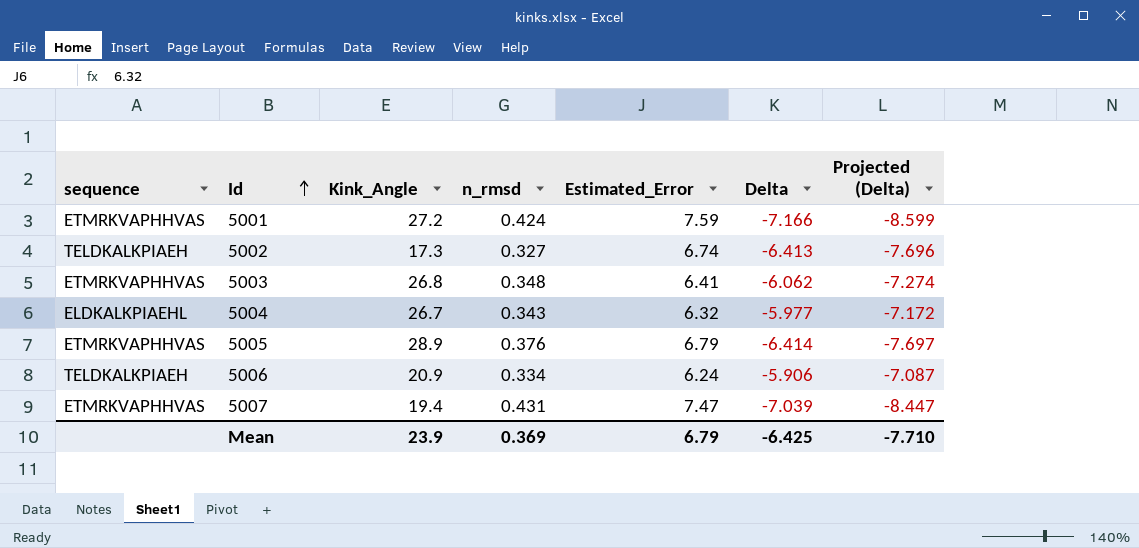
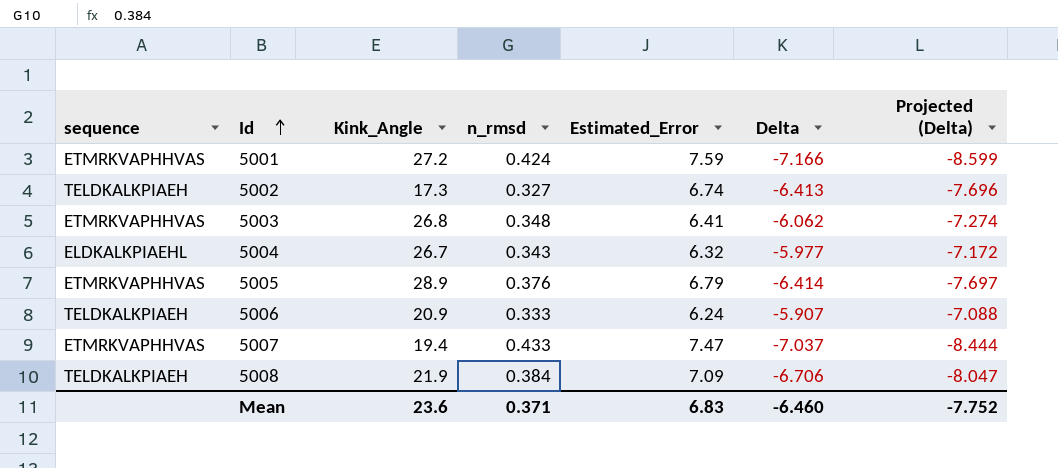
5006 | n_rmsd: 0.334 -> 0.333
5006 | Delta: -5.906 -> -5.907
5006 | Projected (Delta): -7.087 -> -7.088
5007 | n_rmsd: 0.431 -> 0.433
5007 | Delta: -7.039 -> -7.037
5007 | Projected (Delta): -8.447 -> -8.444
row 5008: none -> TELDKALKPIAEH | 21.9 | 0.384 | 7.09 | -6.706 | -8.047
Mean | Kink_Angle: 23.9 -> 23.6
Mean | n_rmsd: 0.369 -> 0.371
Mean | Estimated_Error: 6.79 -> 6.83
Mean | Delta: -6.425 -> -6.460
Mean | Projected (Delta): -7.710 -> -7.752

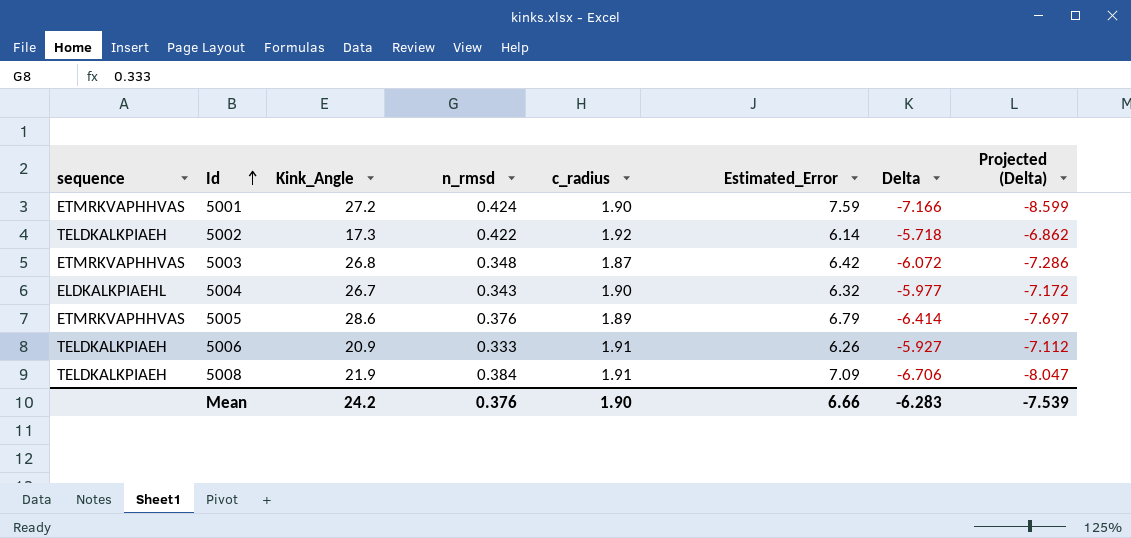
column c_radius | position: none -> 5
row 5007: ETMRKVAPHHVAS | 19.4 | 0.433 | 7.47 | -7.037 | -8.444 -> none
5002 | n_rmsd: 0.327 -> 0.422
5002 | Estimated_Error: 6.74 -> 6.14
5002 | Delta: -6.413 -> -5.718
5002 | Projected (Delta): -7.696 -> -6.862
5003 | Estimated_Error: 6.41 -> 6.42
5003 | Delta: -6.062 -> -6.072
5003 | Projected (Delta): -7.274 -> -7.286
5005 | Kink_Angle: 28.9 -> 28.6
5006 | Estimated_Error: 6.24 -> 6.26
5006 | Delta: -5.907 -> -5.927
5006 | Projected (Delta): -7.088 -> -7.112
Mean | Kink_Angle: 23.6 -> 24.2
Mean | n_rmsd: 0.371 -> 0.376
Mean | Estimated_Error: 6.83 -> 6.66
Mean | Delta: -6.460 -> -6.283
Mean | Projected (Delta): -7.752 -> -7.539

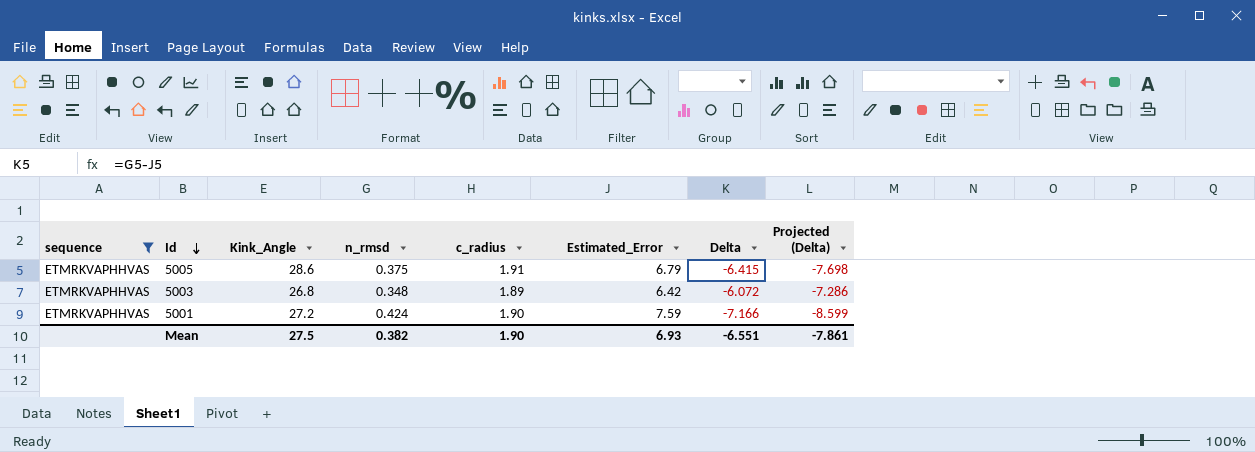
filter: none -> sequence = ETMRKVAPHHVAS
row order: Id ascending -> Id descending
5005 | n_rmsd: 0.376 -> 0.375
5005 | c_radius: 1.89 -> 1.91
5005 | Delta: -6.414 -> -6.415
5005 | Projected (Delta): -7.697 -> -7.698
5003 | c_radius: 1.87 -> 1.89
Mean | Kink_Angle: 24.2 -> 27.5
Mean | n_rmsd: 0.376 -> 0.382
Mean | Estimated_Error: 6.66 -> 6.93
Mean | Delta: -6.283 -> -6.551
Mean | Projected (Delta): -7.539 -> -7.861

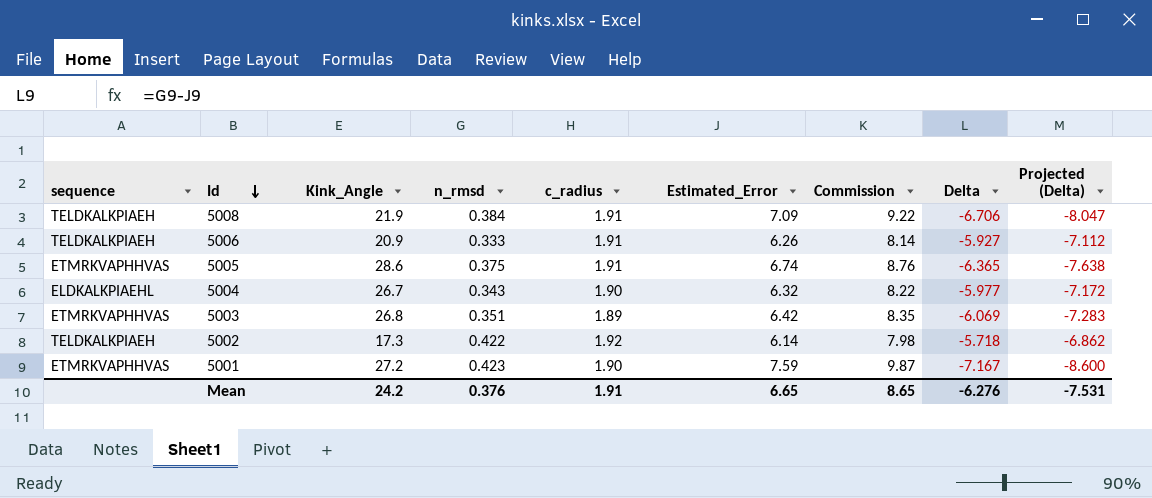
filter: sequence = ETMRKVAPHHVAS -> none
column Commission | formula: none -> [Estimated_Error] * 1.3
5005 | Estimated_Error: 6.79 -> 6.74
5005 | Delta: -6.415 -> -6.365
5005 | Projected (Delta): -7.698 -> -7.638
5003 | n_rmsd: 0.348 -> 0.351
5003 | Delta: -6.072 -> -6.069
5003 | Projected (Delta): -7.286 -> -7.283
5001 | n_rmsd: 0.424 -> 0.423
5001 | Delta: -7.166 -> -7.167
5001 | Projected (Delta): -8.599 -> -8.600
Mean | Kink_Angle: 27.5 -> 24.2
Mean | n_rmsd: 0.382 -> 0.376
Mean | c_radius: 1.90 -> 1.91
Mean | Estimated_Error: 6.93 -> 6.65
Mean | Delta: -6.551 -> -6.276
Mean | Projected (Delta): -7.861 -> -7.531

